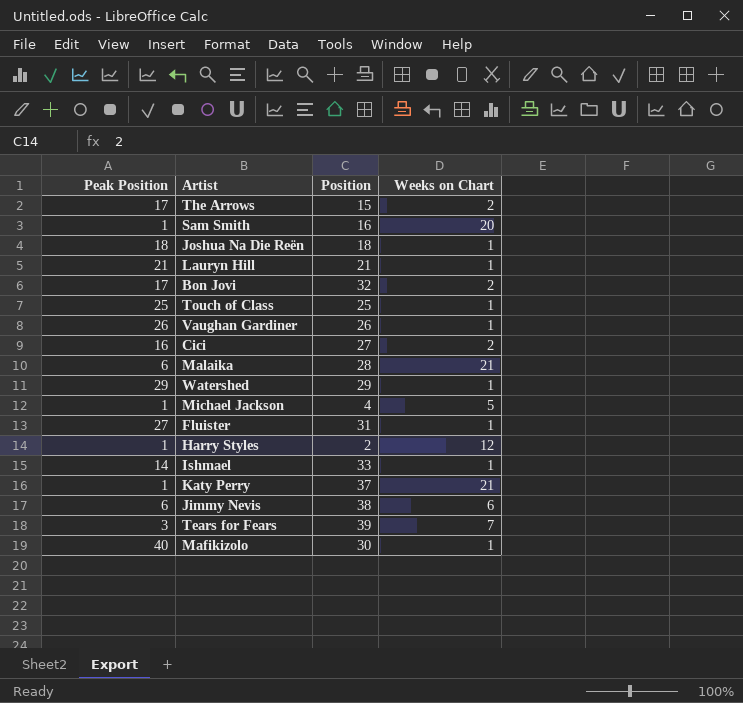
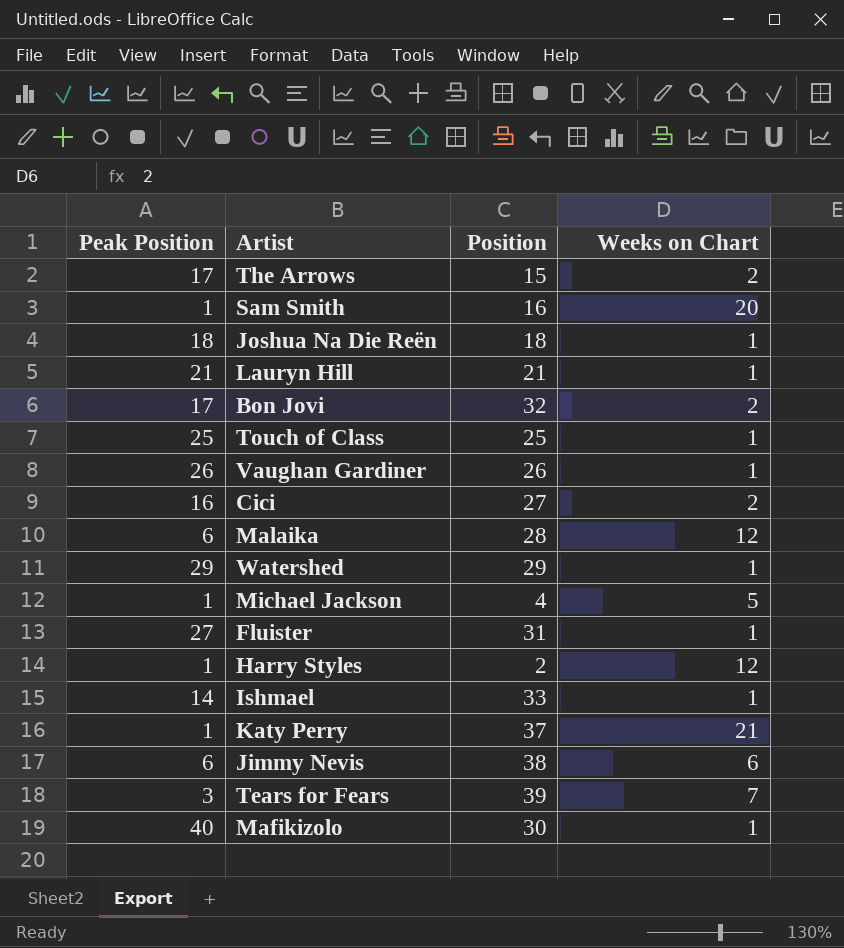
Malaika | Weeks on Chart: 21 -> 12

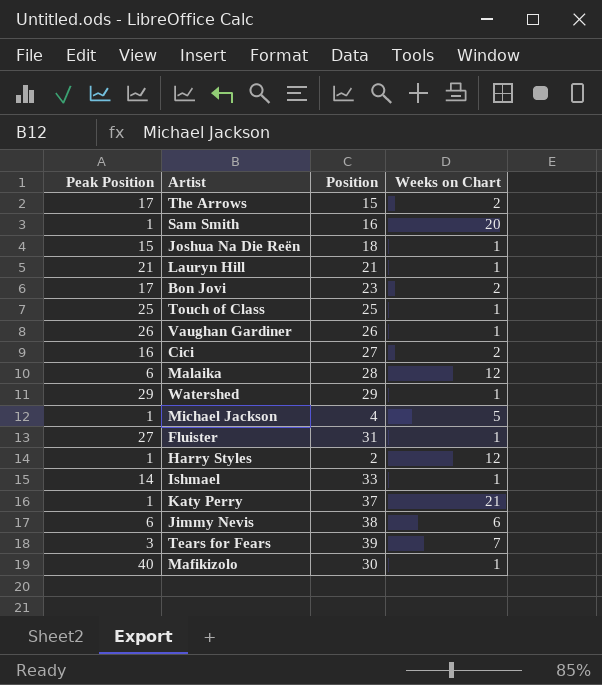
Joshua Na Die Reën | Peak Position: 18 -> 15
Bon Jovi | Position: 32 -> 23

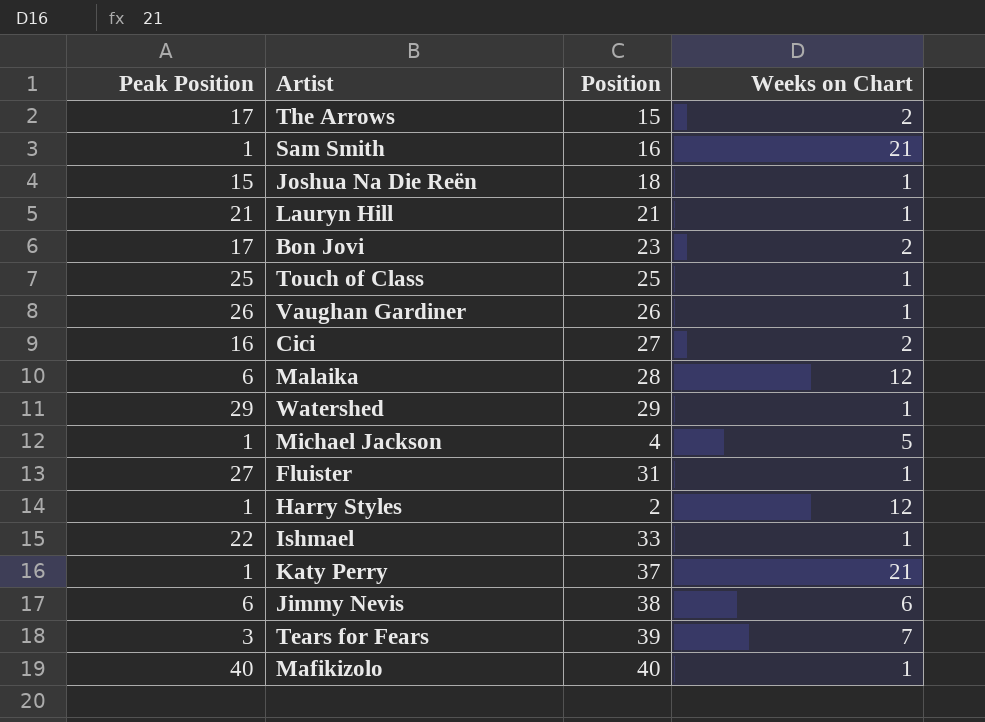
Sam Smith | Weeks on Chart: 20 -> 21
Ishmael | Peak Position: 14 -> 22
Mafikizolo | Position: 30 -> 40

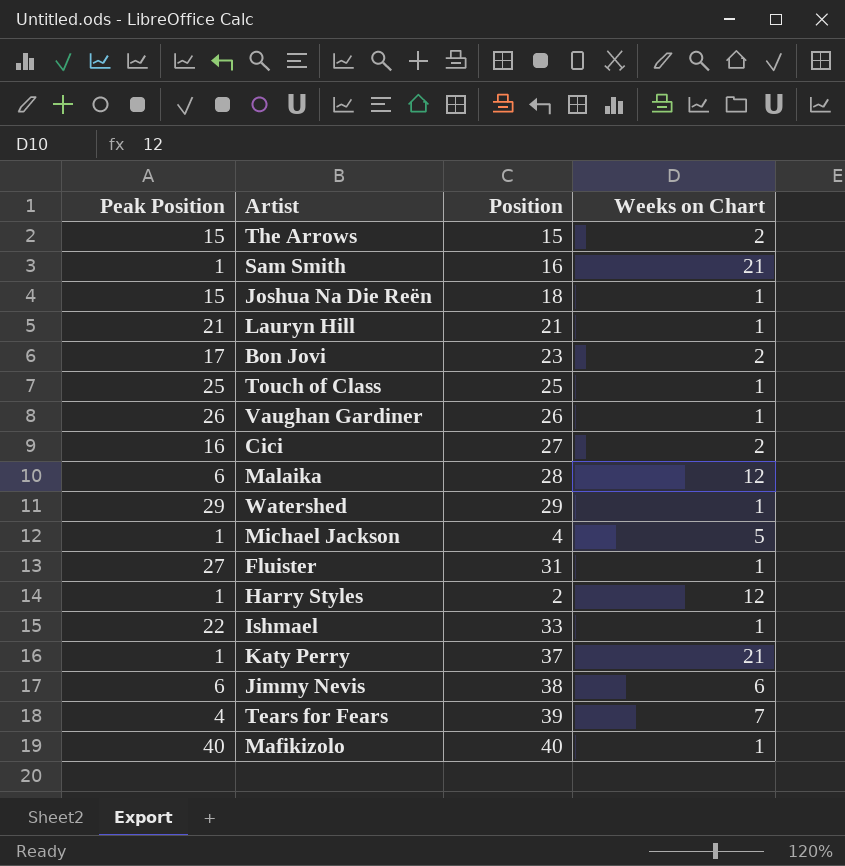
The Arrows | Peak Position: 17 -> 15
Tears for Fears | Peak Position: 3 -> 4

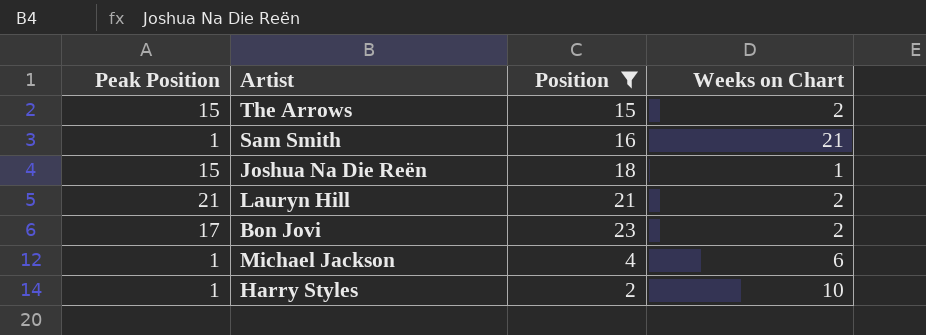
filter: none -> Position <= 23
Lauryn Hill | Weeks on Chart: 1 -> 2
Michael Jackson | Weeks on Chart: 5 -> 6
Harry Styles | Weeks on Chart: 12 -> 10

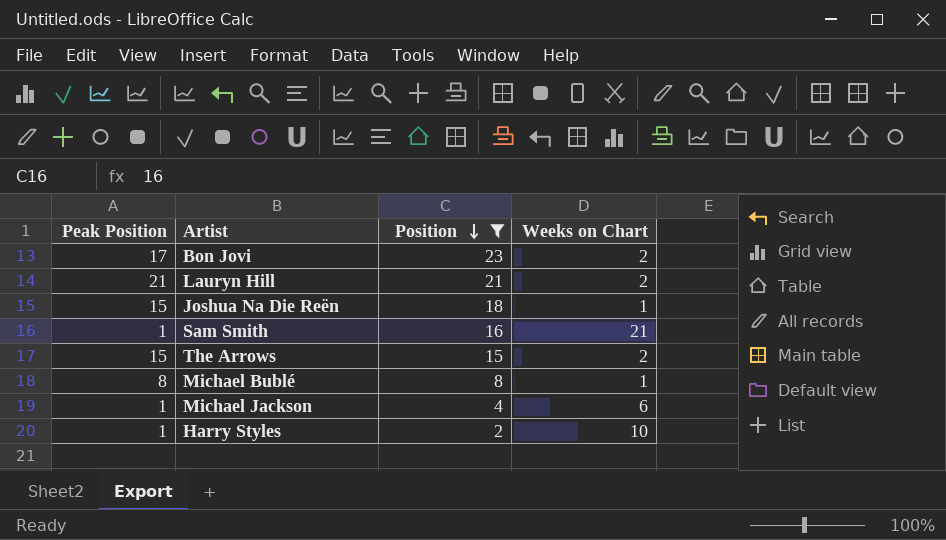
row order: none -> Position descending
row Michael Bublé: none -> 8 | 8 | 1

